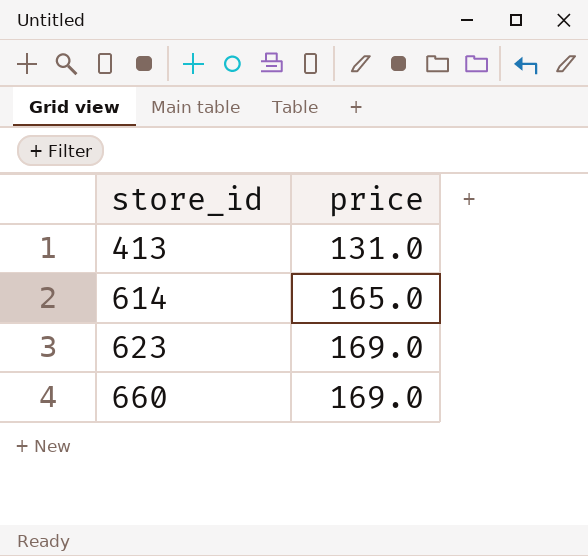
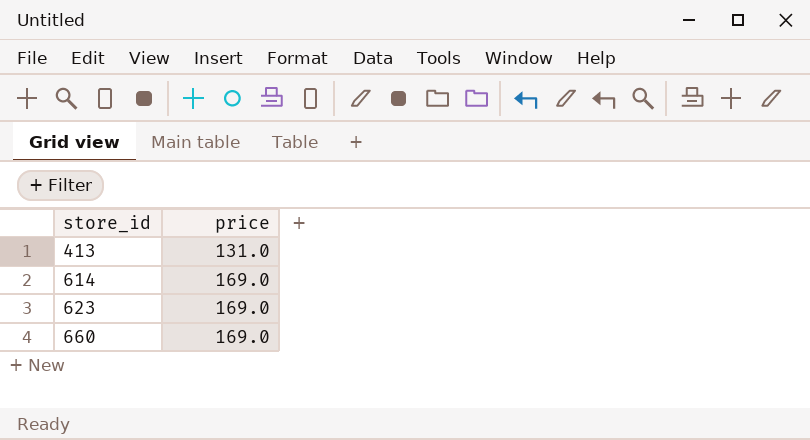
614 | price: 165.0 -> 169.0

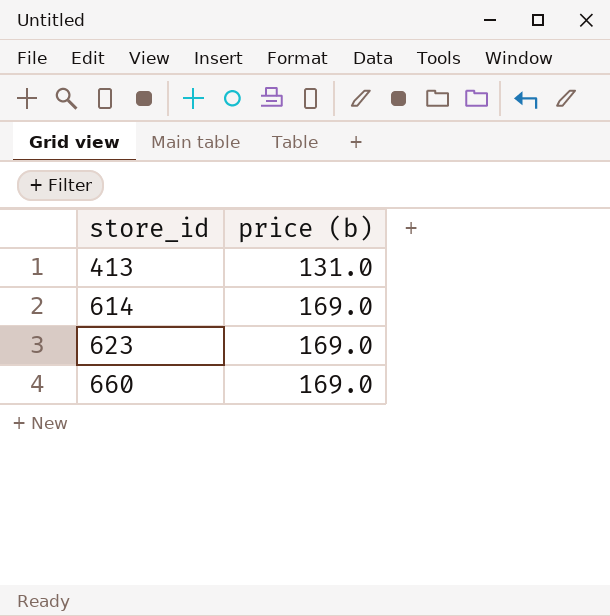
column name: price -> price (b)

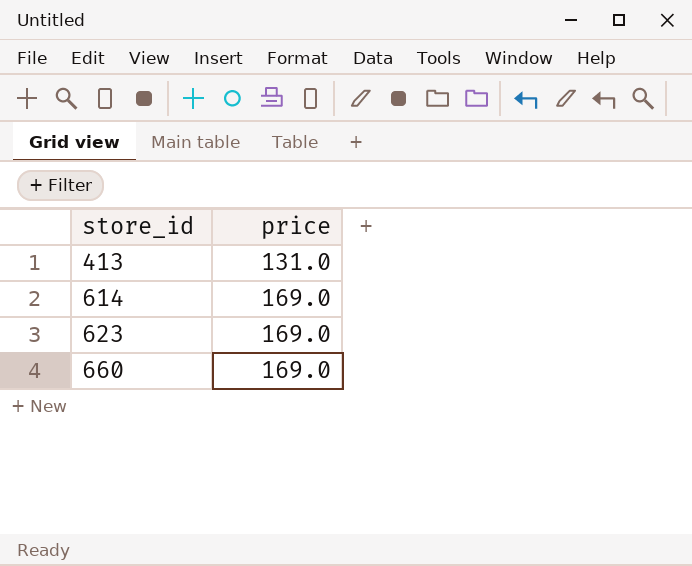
column name: price (b) -> price

